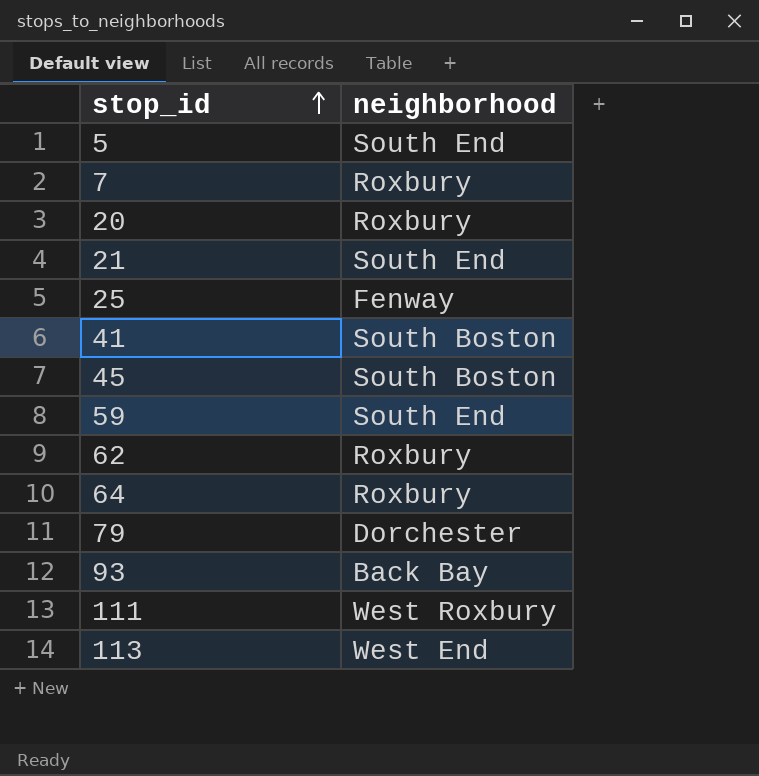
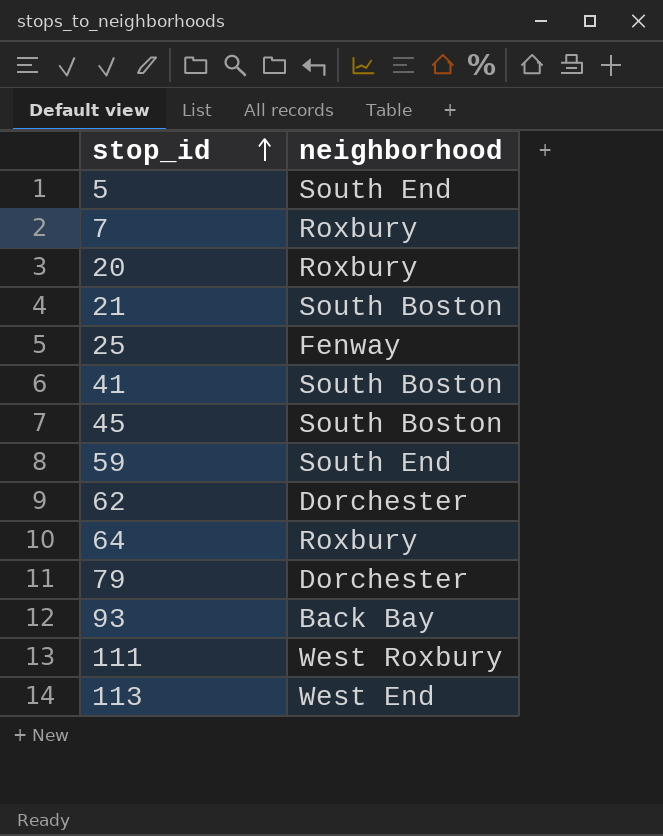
21 | neighborhood: South End -> South Boston
62 | neighborhood: Roxbury -> Dorchester

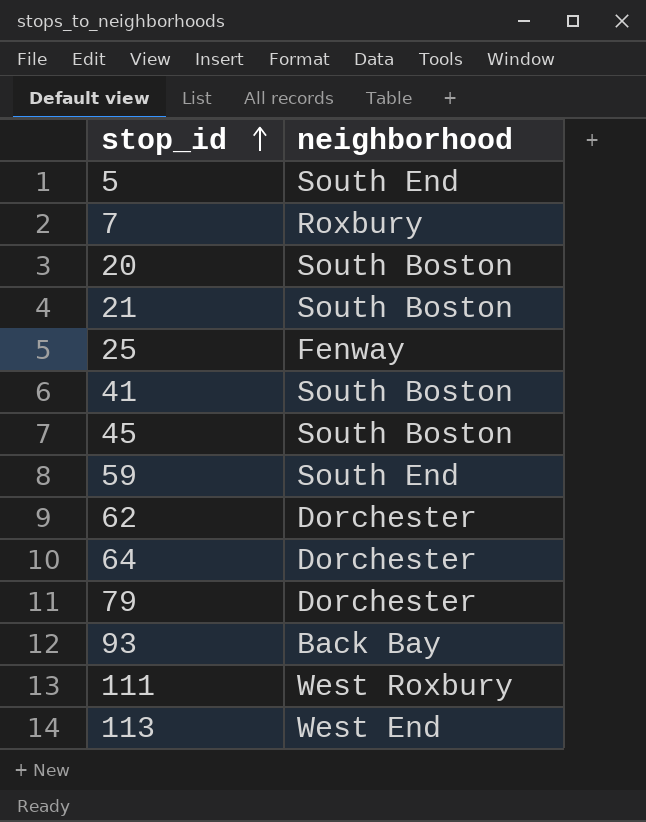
20 | neighborhood: Roxbury -> South Boston
64 | neighborhood: Roxbury -> Dorchester

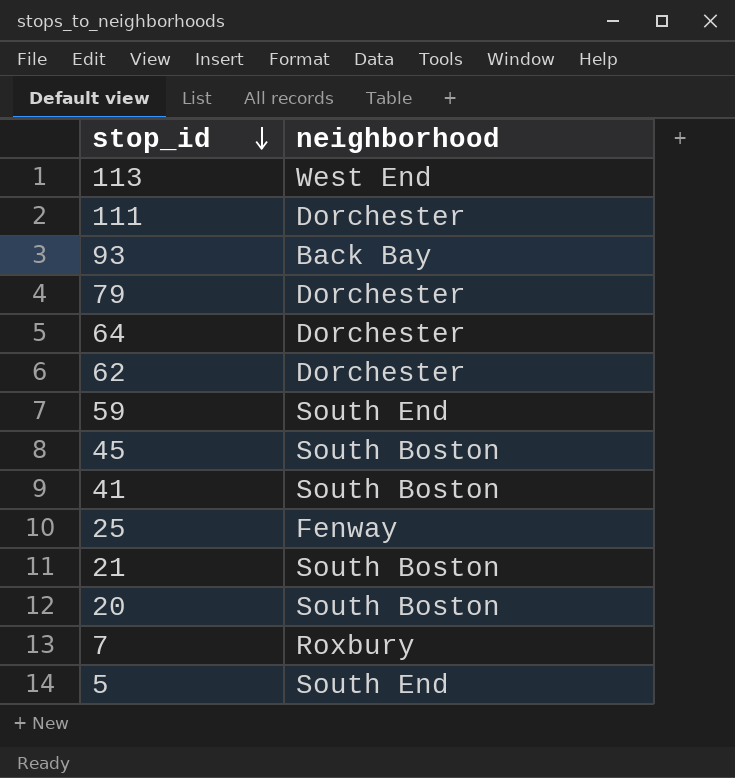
row order: stop_id ascending -> stop_id descending
111 | neighborhood: West Roxbury -> Dorchester

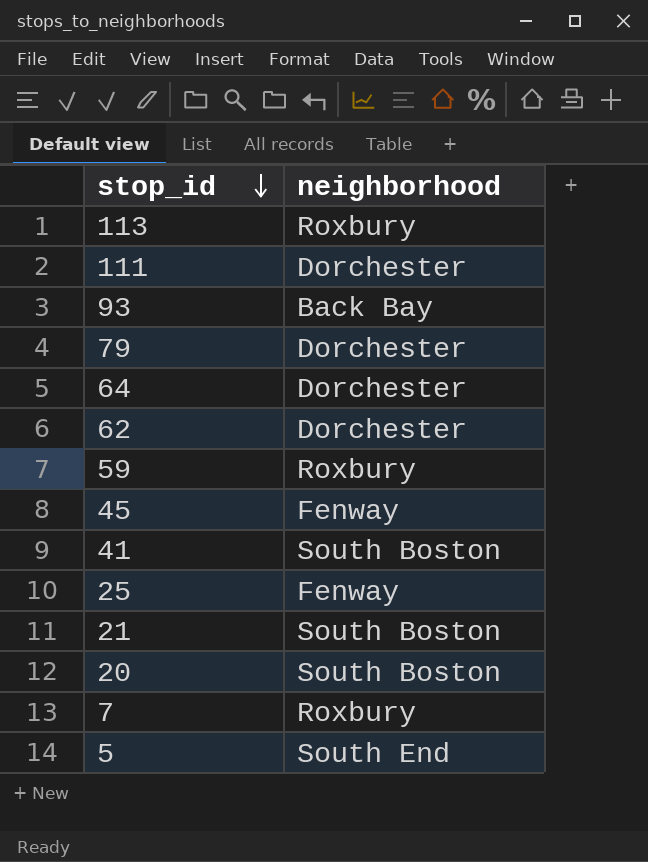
113 | neighborhood: West End -> Roxbury
59 | neighborhood: South End -> Roxbury
45 | neighborhood: South Boston -> Fenway

